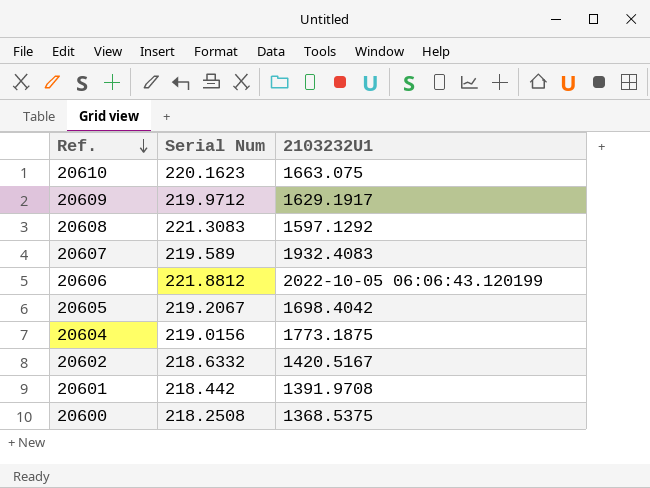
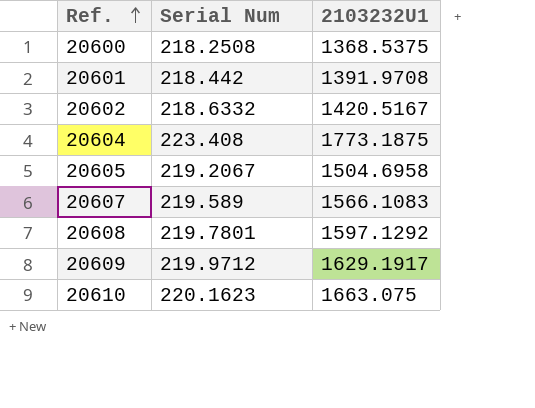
row order: Ref. descending -> Ref. ascending
row 20606: 221.8812 | 2022-10-05 06:06:43.120199 -> none
20604 | Serial Num: 219.0156 -> 223.408
20605 | 2103232U1: 1698.4042 -> 1504.6958
20607 | 2103232U1: 1932.4083 -> 1566.1083
20608 | Serial Num: 221.3083 -> 219.7801

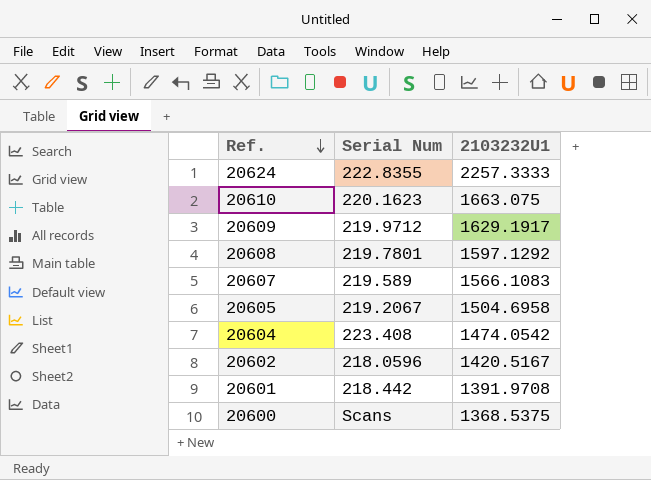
row order: Ref. ascending -> Ref. descending
row 20624: none -> 222.8355 | 2257.3333
20604 | 2103232U1: 1773.1875 -> 1474.0542
20602 | Serial Num: 218.6332 -> 218.0596
20600 | Serial Num: 218.2508 -> Scans

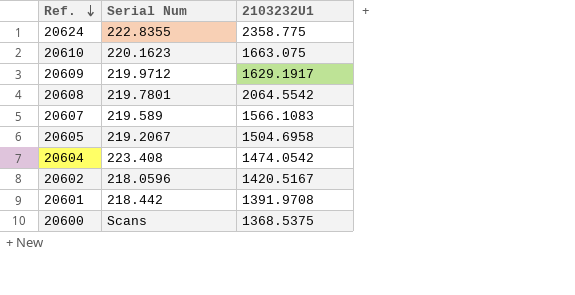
20624 | 2103232U1: 2257.3333 -> 2358.775
20608 | 2103232U1: 1597.1292 -> 2064.5542

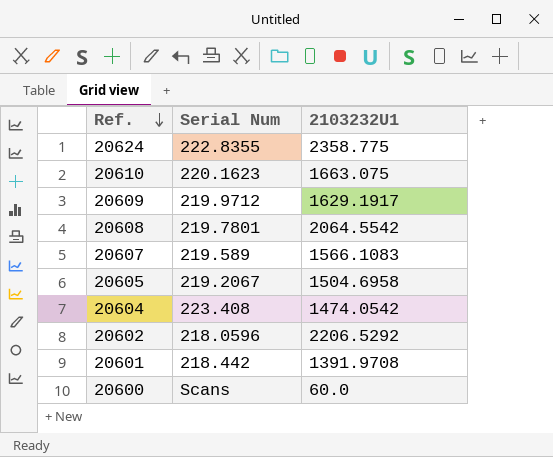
20602 | 2103232U1: 1420.5167 -> 2206.5292
20600 | 2103232U1: 1368.5375 -> 60.0

